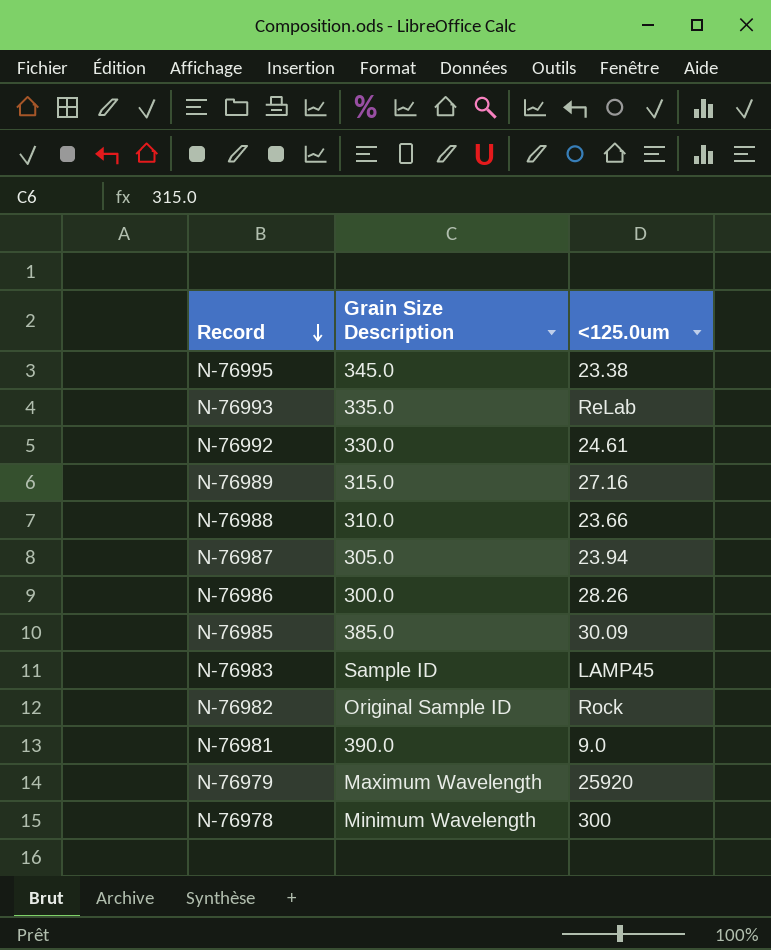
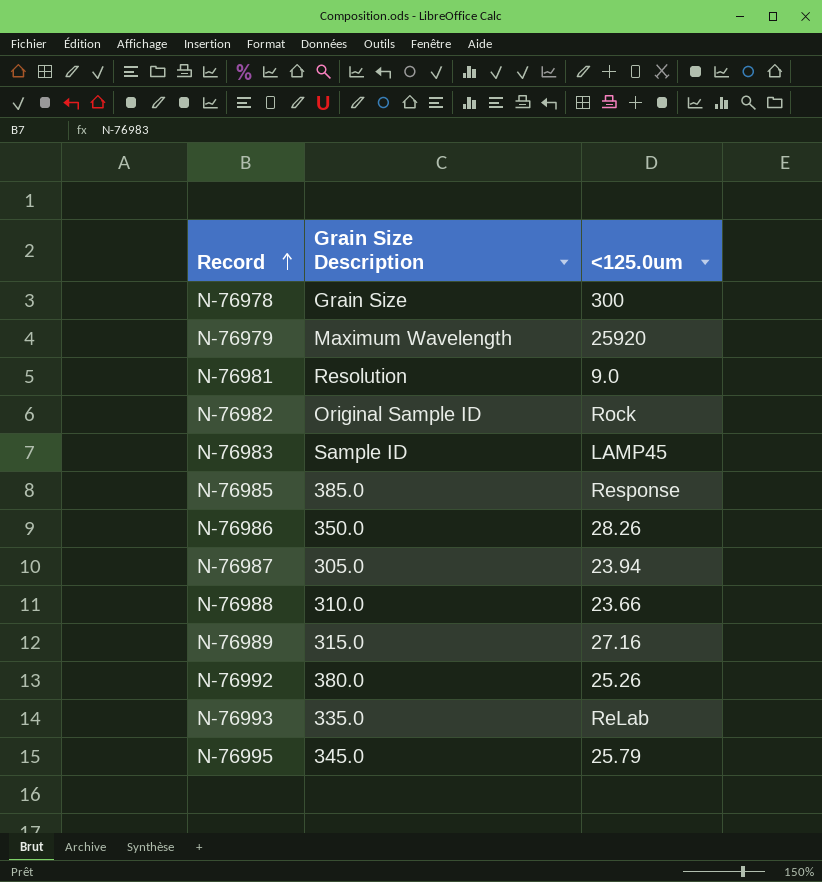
row order: Record descending -> Record ascending
N-76978 | Grain Size Description: Minimum Wavelength -> Grain Size
N-76981 | Grain Size Description: 390.0 -> Resolution
N-76985 | <125.0um: 30.09 -> Response
N-76986 | Grain Size Description: 300.0 -> 350.0
N-76992 | Grain Size Description: 330.0 -> 380.0
N-76992 | <125.0um: 24.61 -> 25.26
N-76995 | <125.0um: 23.38 -> 25.79

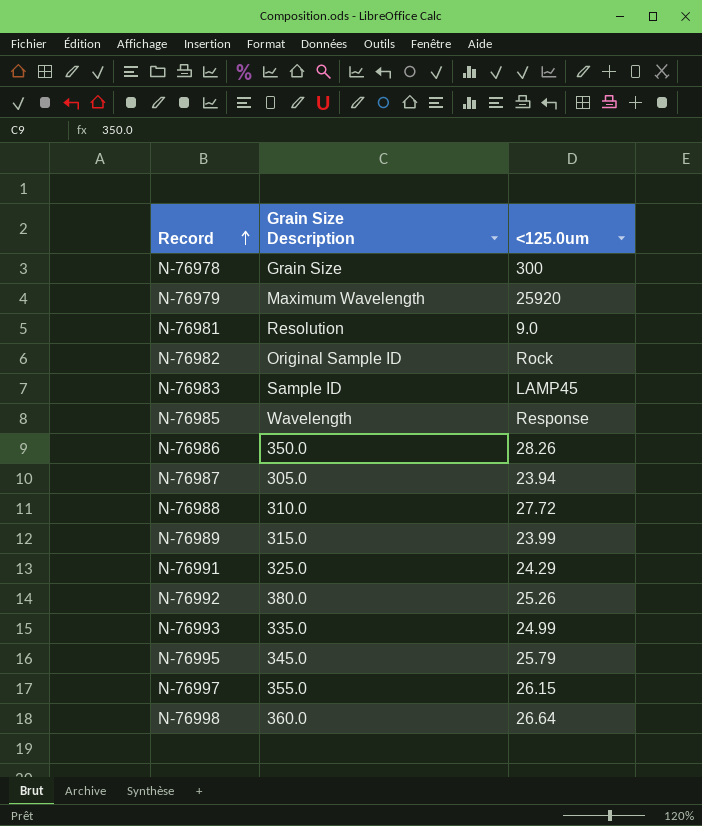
N-76985 | Grain Size Description: 385.0 -> Wavelength
N-76988 | <125.0um: 23.66 -> 27.72
N-76989 | <125.0um: 27.16 -> 23.99
row N-76991: none -> 325.0 | 24.29
N-76993 | <125.0um: ReLab -> 24.99
row N-76997: none -> 355.0 | 26.15
row N-76998: none -> 360.0 | 26.64

